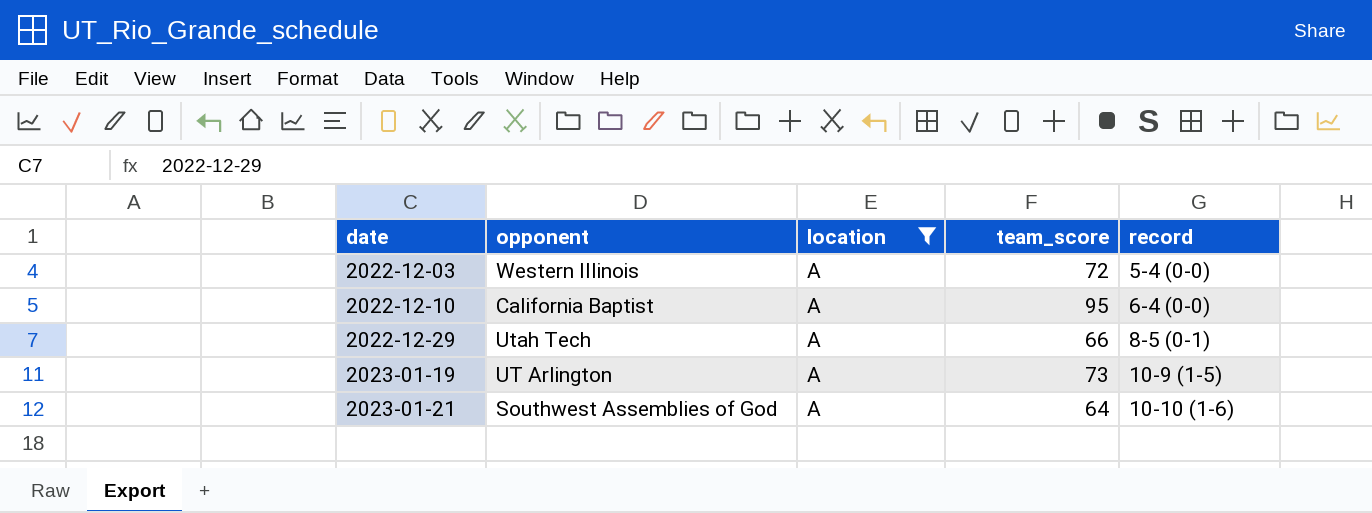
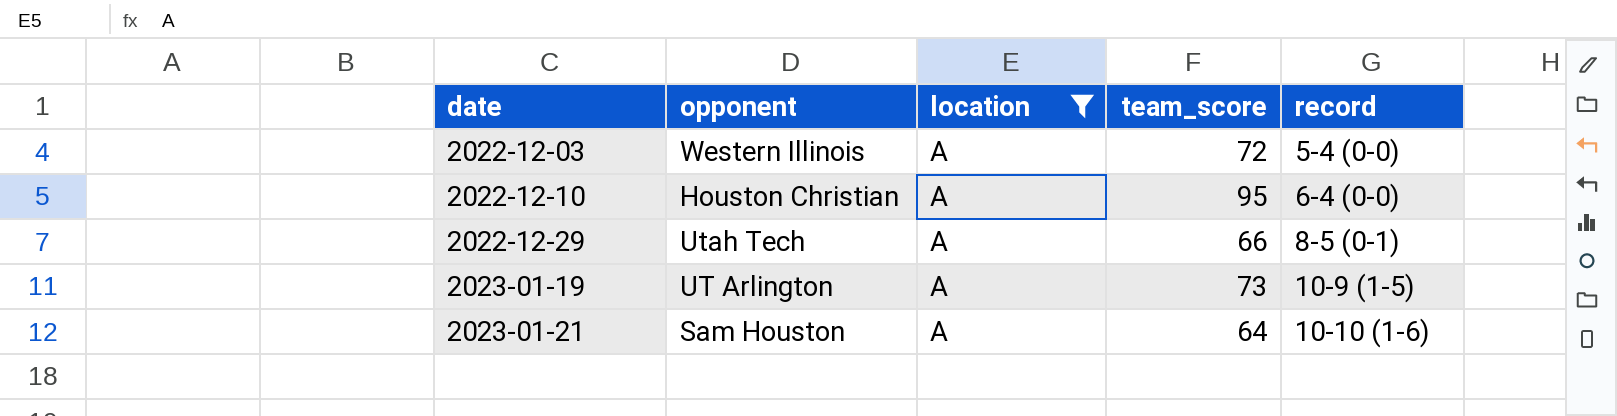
2022-12-10 | opponent: California Baptist -> Houston Christian
2023-01-21 | opponent: Southwest Assemblies of God -> Sam Houston

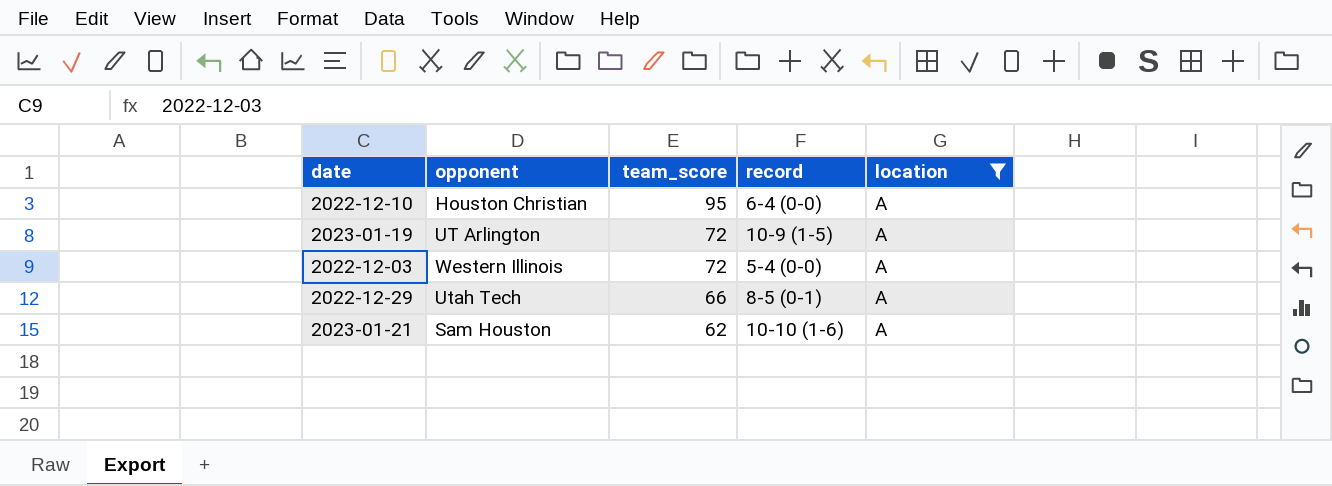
row order: date ascending -> team_score descending
column location | position: 3 -> 5
2023-01-19 | team_score: 73 -> 72
2023-01-21 | team_score: 64 -> 62

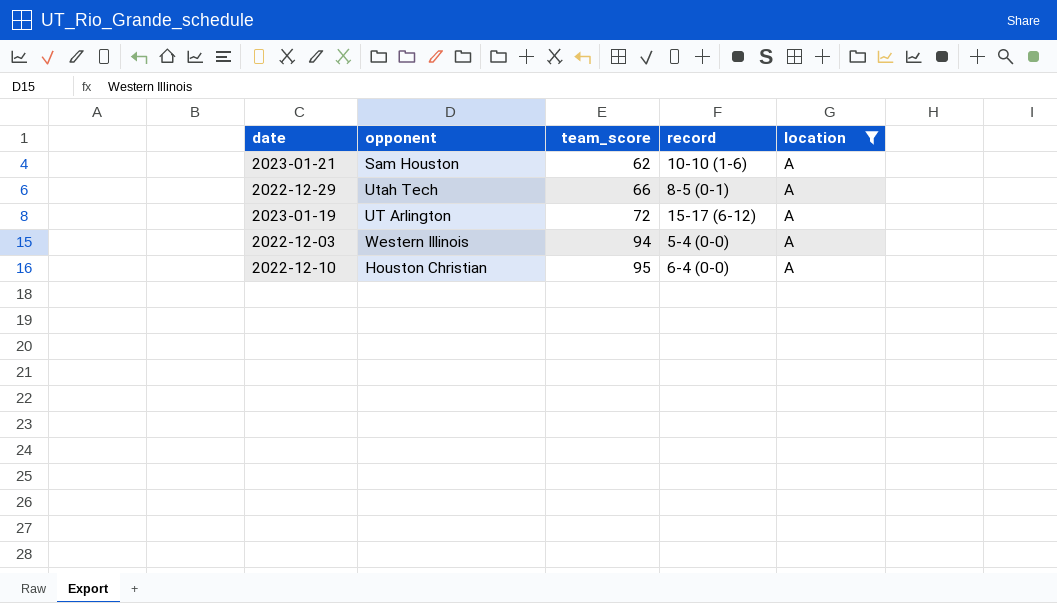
row order: team_score descending -> team_score ascending
2023-01-19 | record: 10-9 (1-5) -> 15-17 (6-12)
2022-12-03 | team_score: 72 -> 94

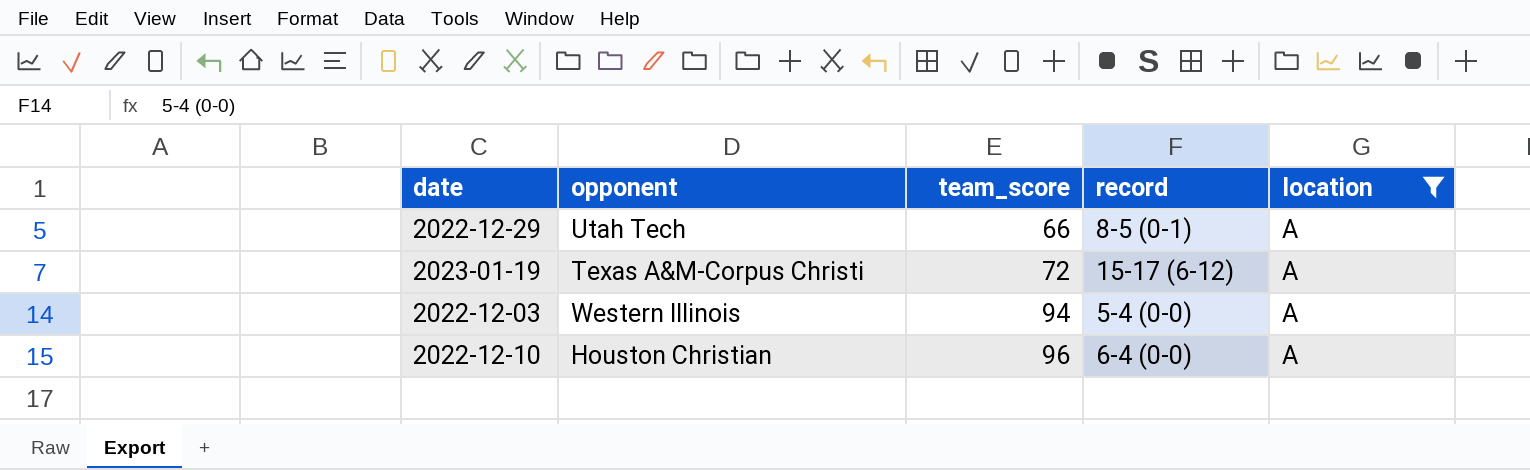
row 2023-01-21: Sam Houston | 62 | 10-10 (1-6) | A -> none
2023-01-19 | opponent: UT Arlington -> Texas A&M-Corpus Christi
2022-12-10 | team_score: 95 -> 96

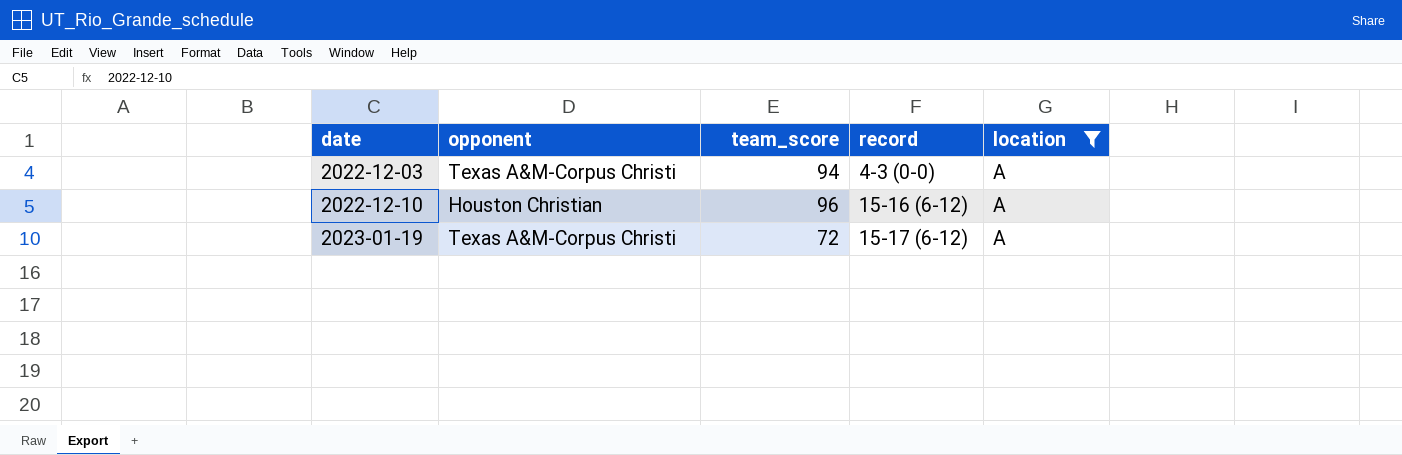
row order: team_score ascending -> date ascending
row 2022-12-29: Utah Tech | 66 | 8-5 (0-1) | A -> none
2022-12-03 | opponent: Western Illinois -> Texas A&M-Corpus Christi
2022-12-03 | record: 5-4 (0-0) -> 4-3 (0-0)
2022-12-10 | record: 6-4 (0-0) -> 15-16 (6-12)

